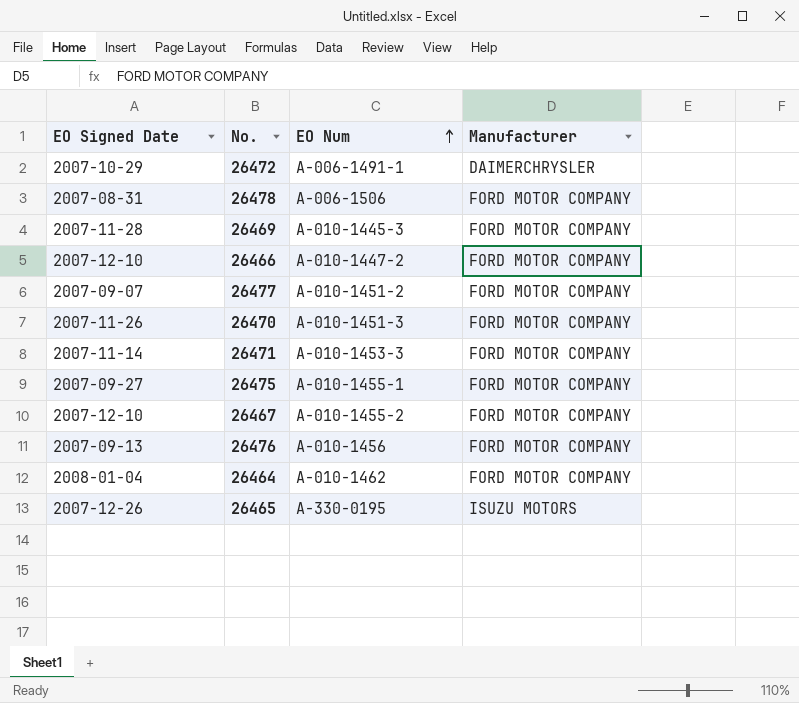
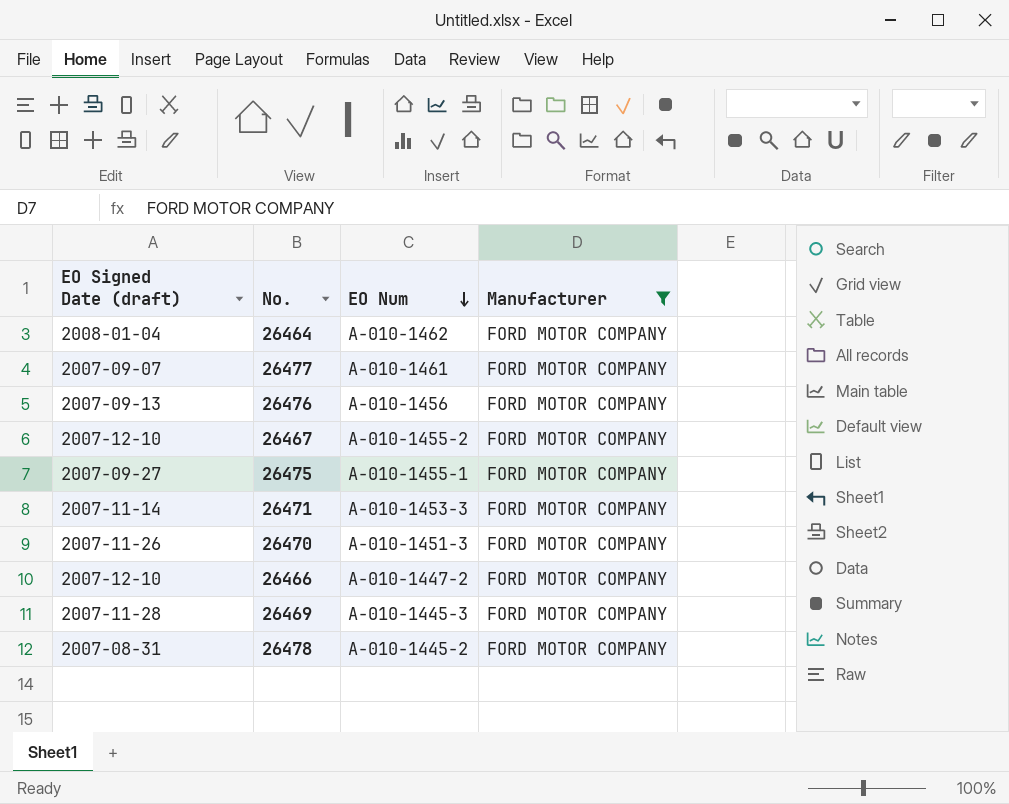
filter: none -> Manufacturer = FORD MOTOR COMPANY
row order: EO Num ascending -> EO Num descending
column name: EO Signed Date -> EO Signed Date (draft)
26477 | EO Num: A-010-1451-2 -> A-010-1461
26478 | EO Num: A-006-1506 -> A-010-1445-2

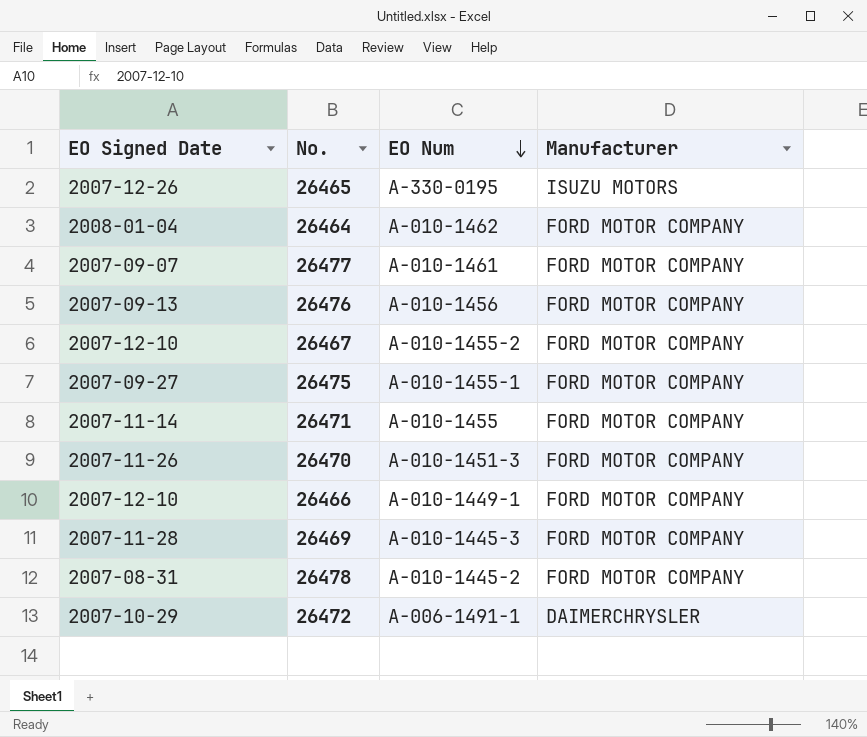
filter: Manufacturer = FORD MOTOR COMPANY -> none
column name: EO Signed Date (draft) -> EO Signed Date
26471 | EO Num: A-010-1453-3 -> A-010-1455
26466 | EO Num: A-010-1447-2 -> A-010-1449-1

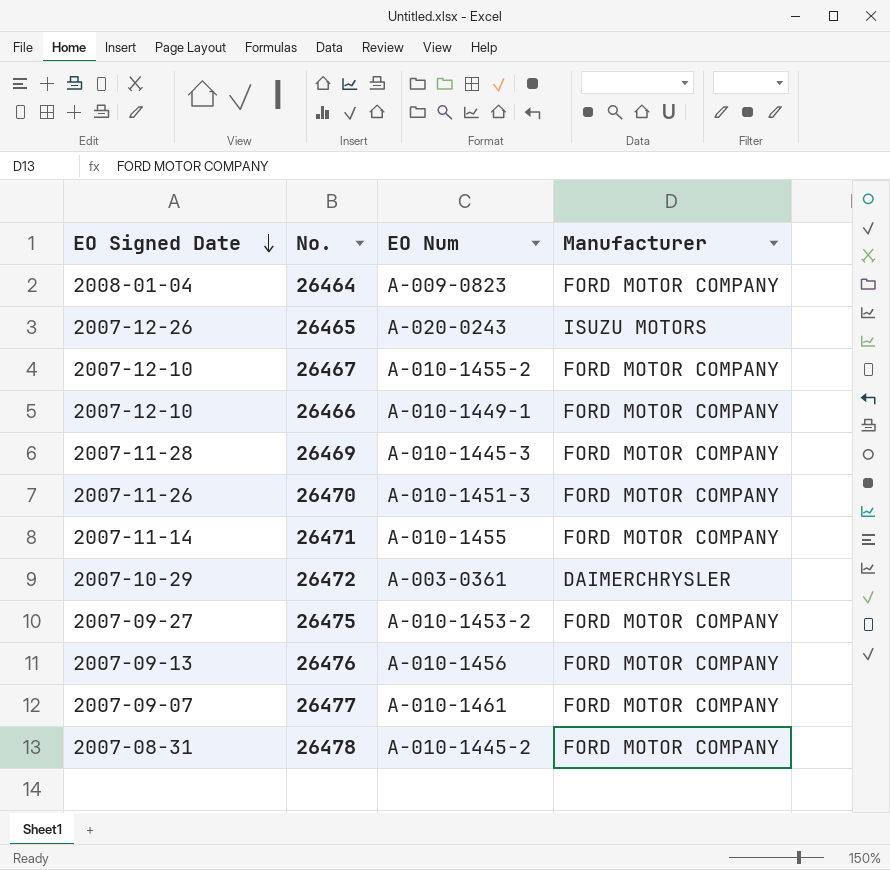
row order: EO Num descending -> EO Signed Date descending
26464 | EO Num: A-010-1462 -> A-009-0823
26465 | EO Num: A-330-0195 -> A-020-0243
26472 | EO Num: A-006-1491-1 -> A-003-0361
26475 | EO Num: A-010-1455-1 -> A-010-1453-2

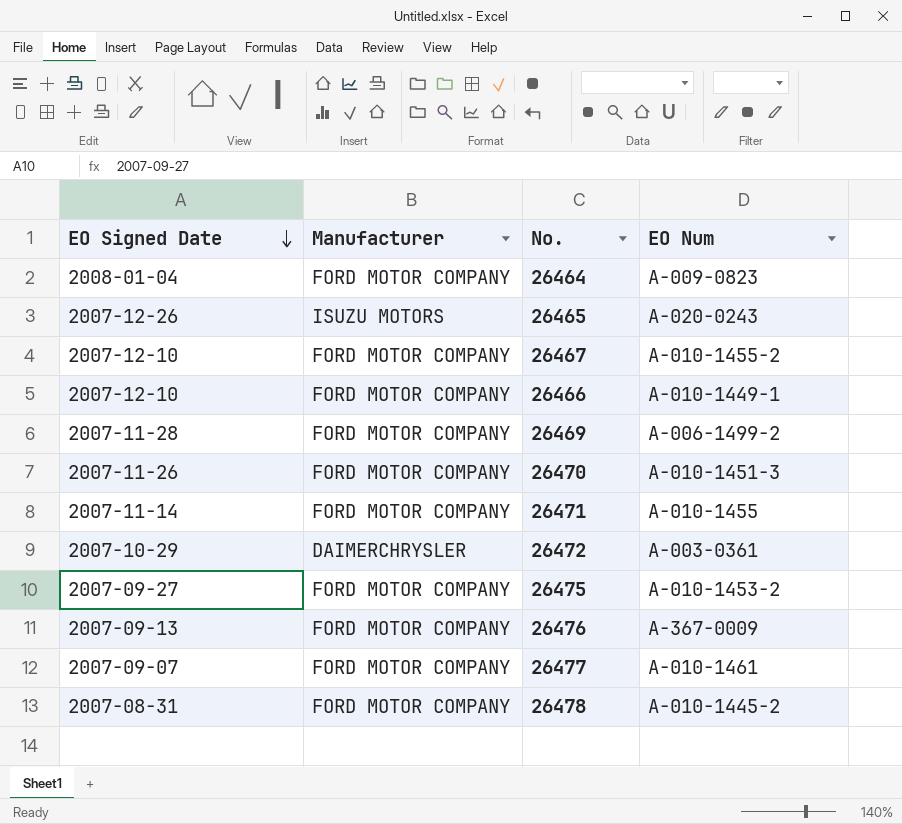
column Manufacturer | position: 4 -> 2
26469 | EO Num: A-010-1445-3 -> A-006-1499-2
26476 | EO Num: A-010-1456 -> A-367-0009

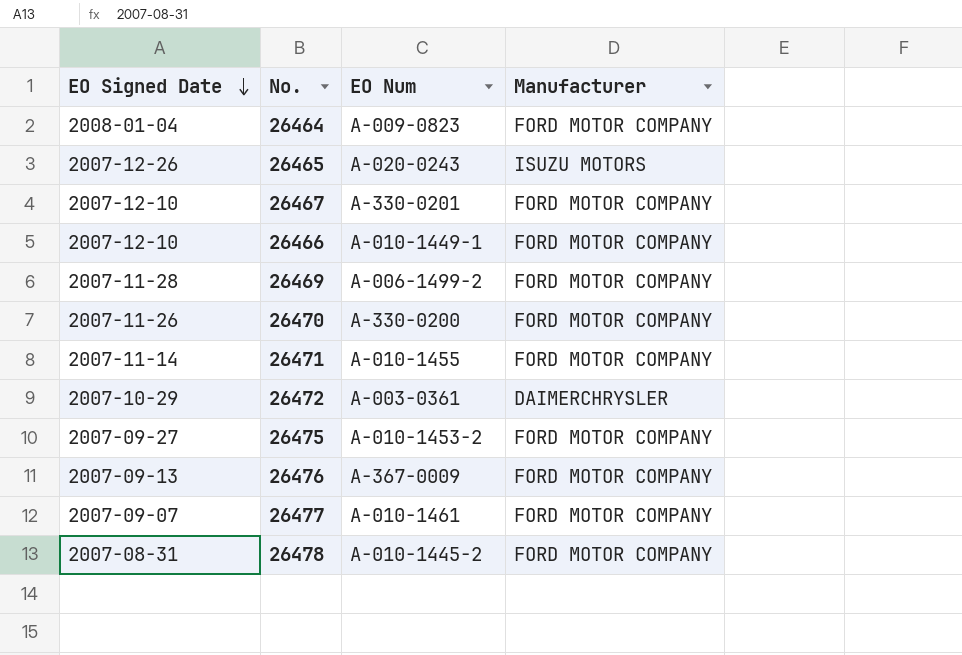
column Manufacturer | position: 2 -> 4
26467 | EO Num: A-010-1455-2 -> A-330-0201
26470 | EO Num: A-010-1451-3 -> A-330-0200

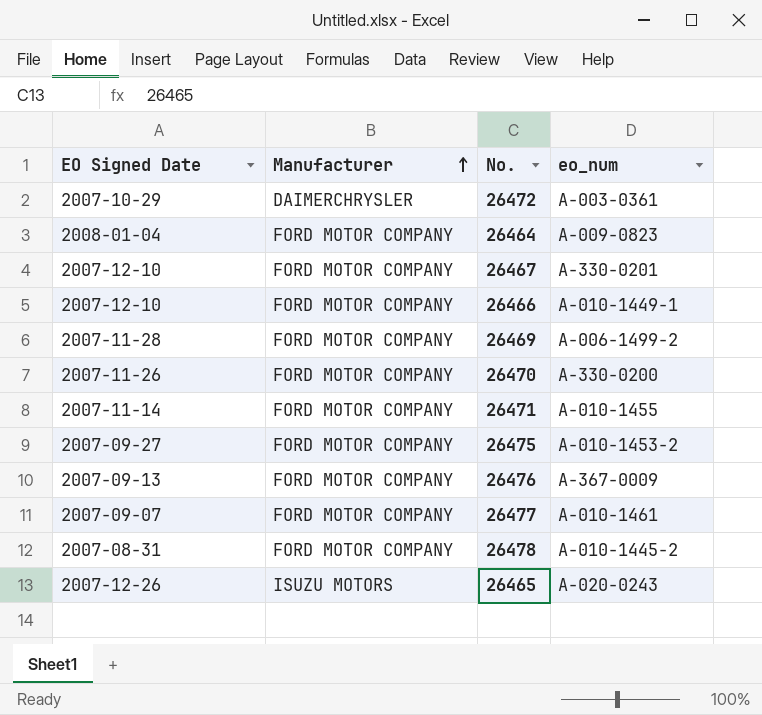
row order: EO Signed Date descending -> Manufacturer ascending
column Manufacturer | position: 4 -> 2
column name: EO Num -> eo_num

